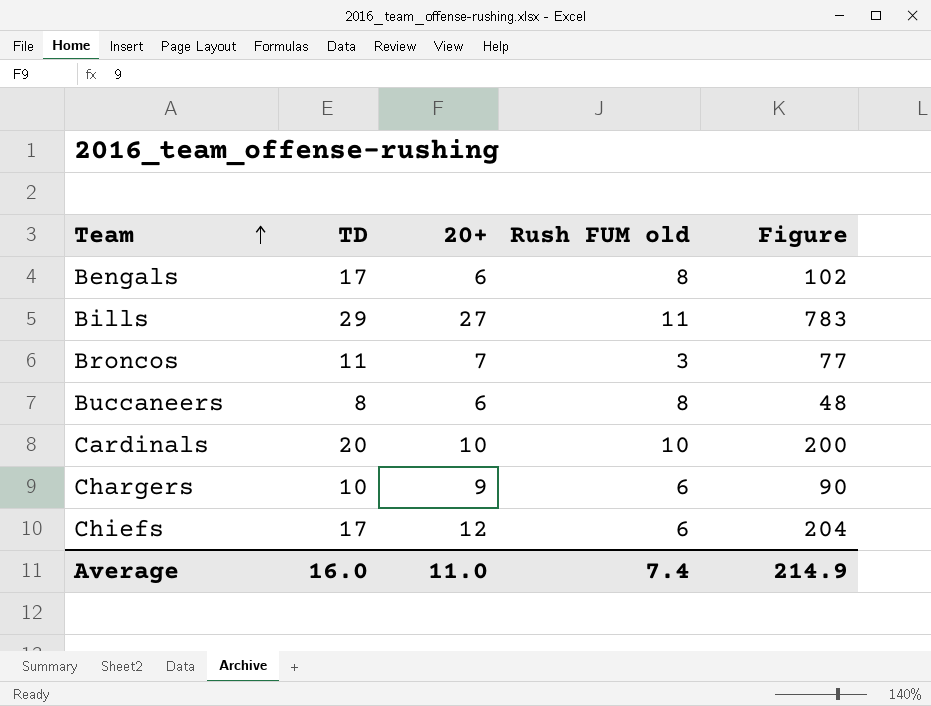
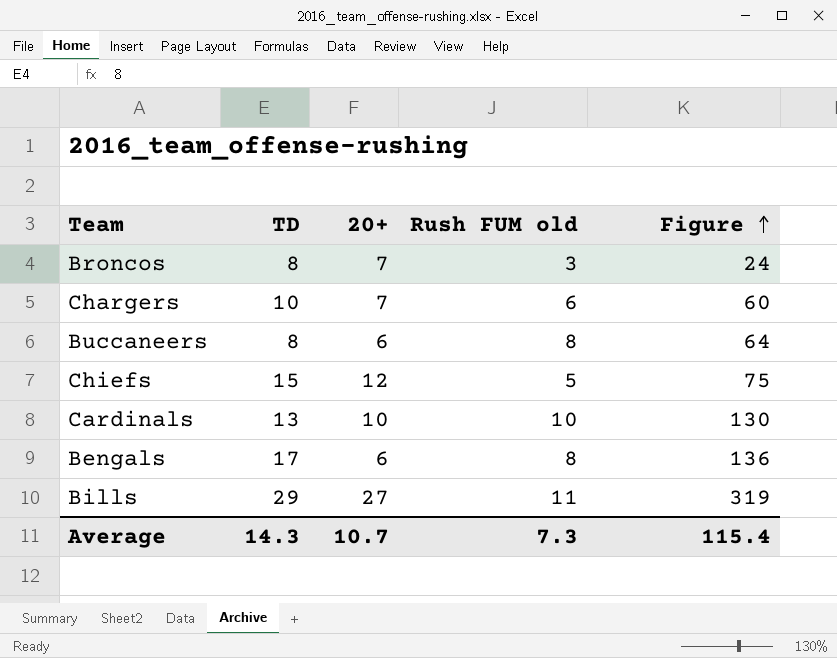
row order: Team ascending -> Figure ascending
column Figure | formula: [TD] * [20+] -> [TD] * [Rush FUM old]
Broncos | TD: 11 -> 8
Chargers | 20+: 9 -> 7
Chiefs | TD: 17 -> 15
Chiefs | Rush FUM old: 6 -> 5
Cardinals | TD: 20 -> 13
Average | TD: 16.0 -> 14.3
Average | 20+: 11.0 -> 10.7
Average | Rush FUM old: 7.4 -> 7.3
Average | Figure: 214.9 -> 115.4

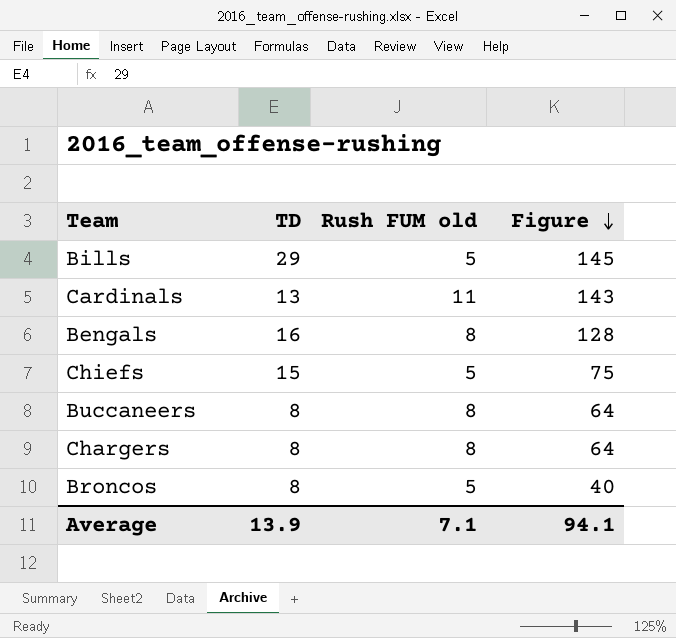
row order: Figure ascending -> Figure descending
column 20+ | position: 3 -> none
Bills | Rush FUM old: 11 -> 5
Bills | Figure: 319 -> 145
Cardinals | Rush FUM old: 10 -> 11
Cardinals | Figure: 130 -> 143
Bengals | TD: 17 -> 16
Bengals | Figure: 136 -> 128
Chargers | TD: 10 -> 8
Chargers | Rush FUM old: 6 -> 8
Chargers | Figure: 60 -> 64
Broncos | Rush FUM old: 3 -> 5
Broncos | Figure: 24 -> 40
Average | TD: 14.3 -> 13.9
Average | Rush FUM old: 7.3 -> 7.1
Average | Figure: 115.4 -> 94.1

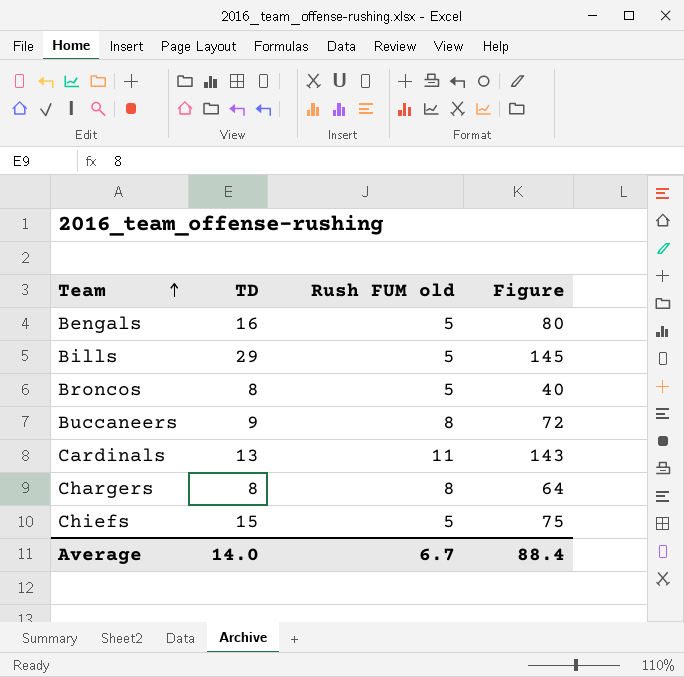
row order: Figure descending -> Team ascending
Bengals | Rush FUM old: 8 -> 5
Bengals | Figure: 128 -> 80
Buccaneers | TD: 8 -> 9
Buccaneers | Figure: 64 -> 72
Average | TD: 13.9 -> 14.0
Average | Rush FUM old: 7.1 -> 6.7
Average | Figure: 94.1 -> 88.4

